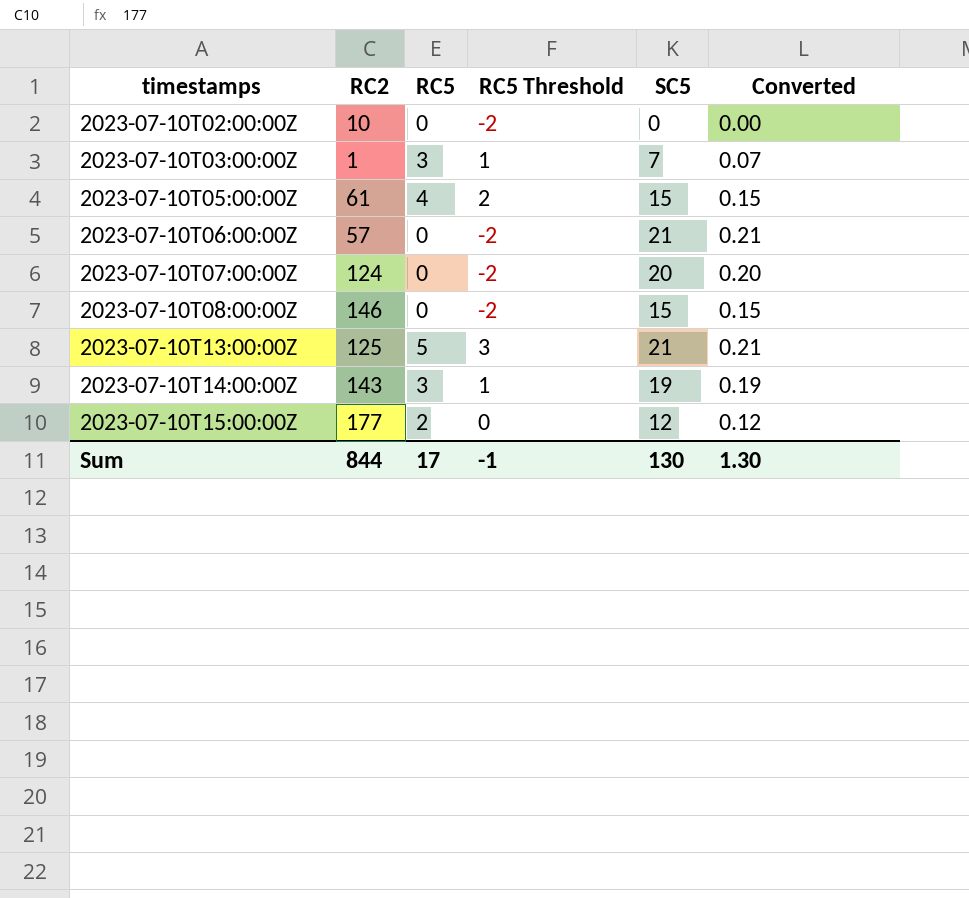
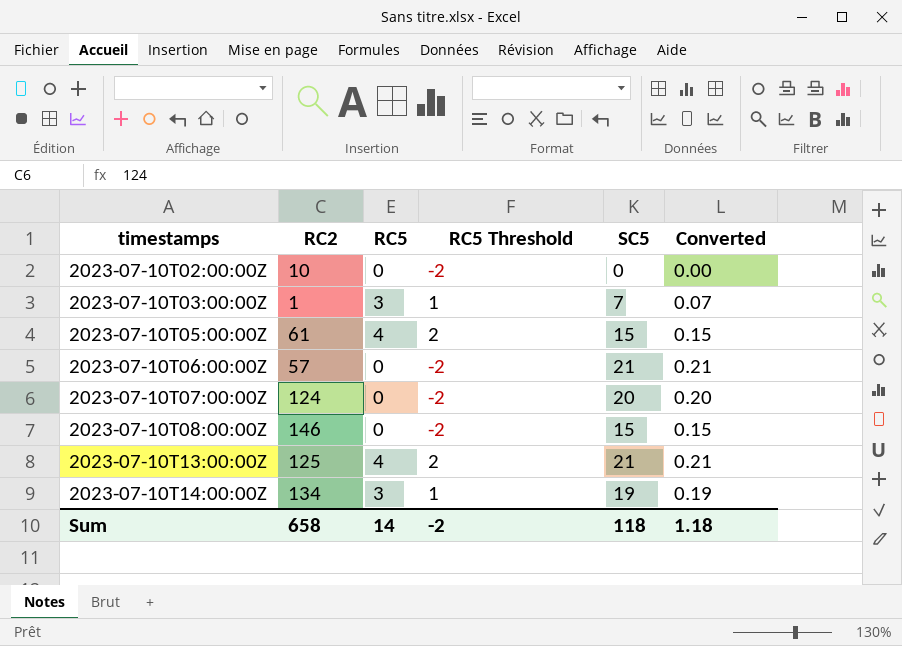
row 2023-07-10T15:00:00Z: 177 | 2 | 0 | 12 | 0.12 -> none
2023-07-10T13:00:00Z | RC5: 5 -> 4
2023-07-10T13:00:00Z | RC5 Threshold: 3 -> 2
2023-07-10T14:00:00Z | RC2: 143 -> 134
Sum | RC2: 844 -> 658
Sum | RC5: 17 -> 14
Sum | RC5 Threshold: -1 -> -2
Sum | SC5: 130 -> 118
Sum | Converted: 1.30 -> 1.18

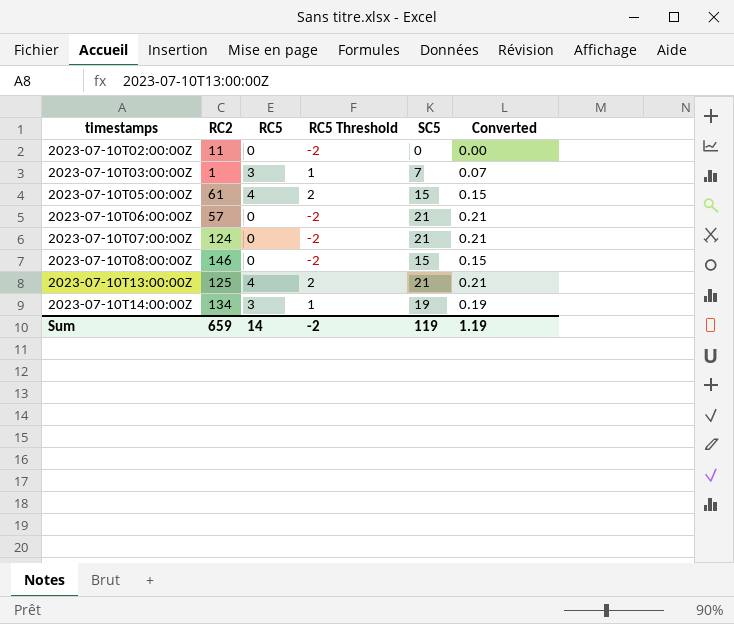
2023-07-10T02:00:00Z | RC2: 10 -> 11
2023-07-10T07:00:00Z | SC5: 20 -> 21
2023-07-10T07:00:00Z | Converted: 0.20 -> 0.21
Sum | RC2: 658 -> 659
Sum | SC5: 118 -> 119
Sum | Converted: 1.18 -> 1.19

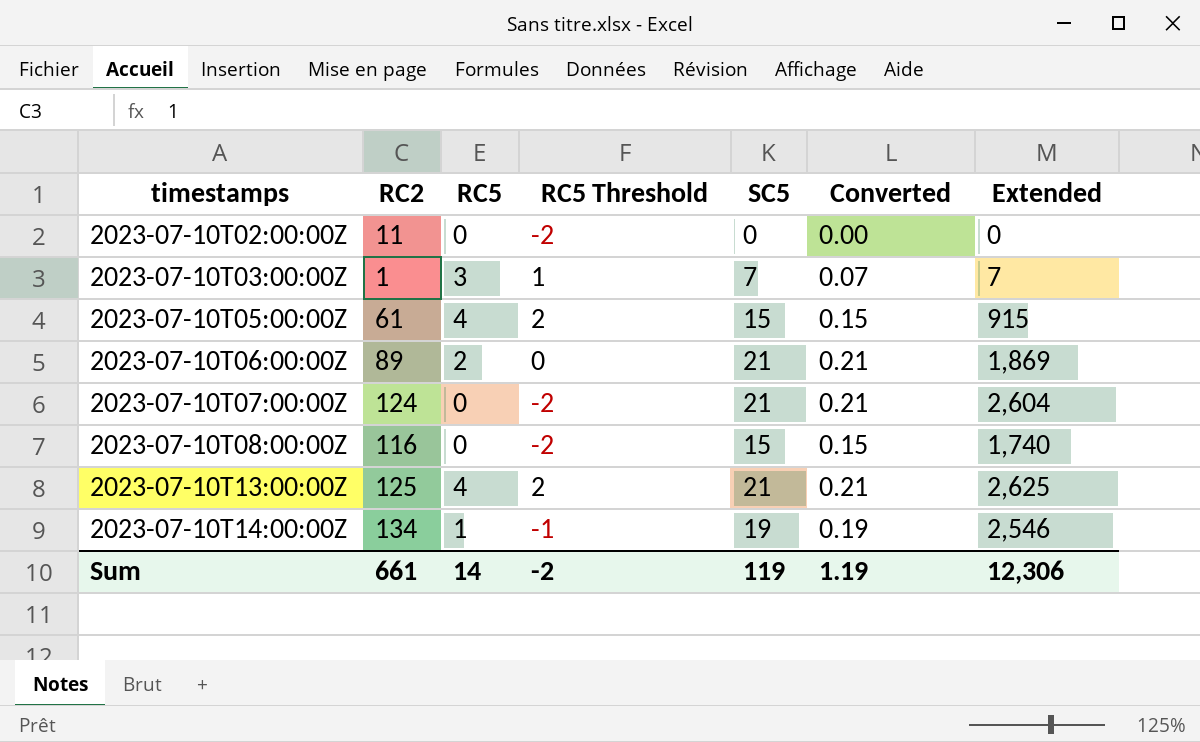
column Extended | formula: none -> [RC2] * [SC5]
2023-07-10T06:00:00Z | RC2: 57 -> 89
2023-07-10T06:00:00Z | RC5: 0 -> 2
2023-07-10T06:00:00Z | RC5 Threshold: -2 -> 0
2023-07-10T08:00:00Z | RC2: 146 -> 116
2023-07-10T14:00:00Z | RC5: 3 -> 1
2023-07-10T14:00:00Z | RC5 Threshold: 1 -> -1
Sum | RC2: 659 -> 661

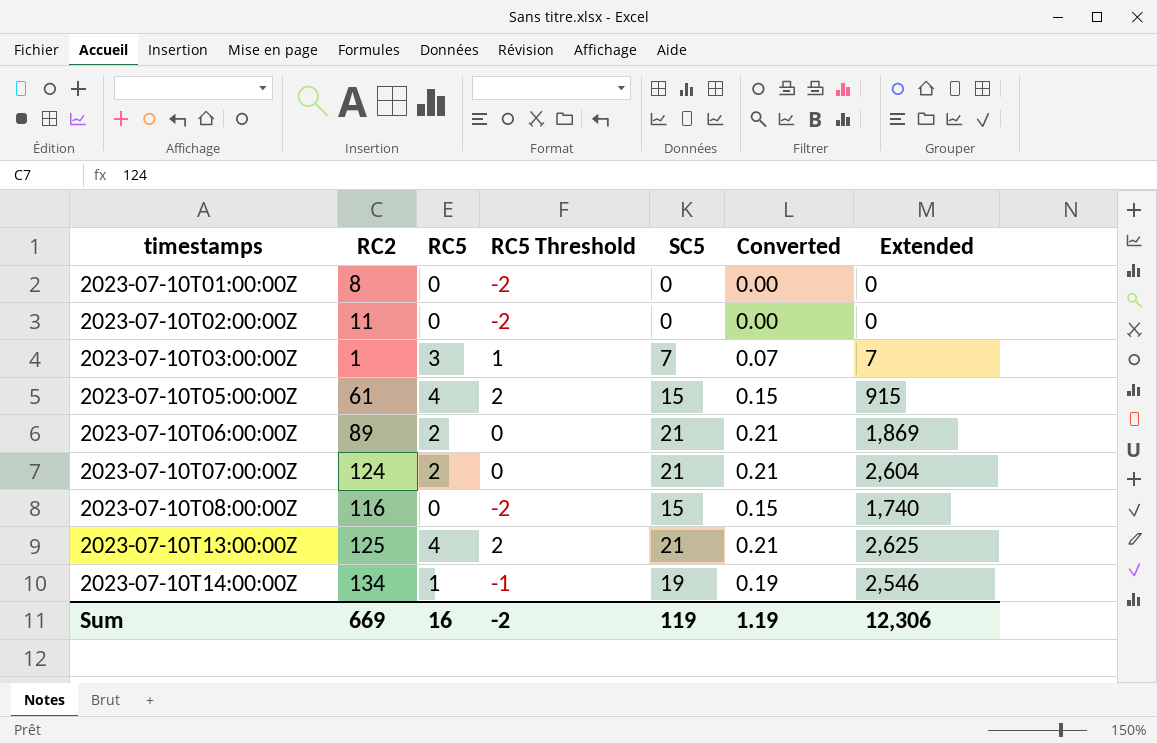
row 2023-07-10T01:00:00Z: none -> 8 | 0 | -2 | 0 | 0.00 | 0
2023-07-10T07:00:00Z | RC5: 0 -> 2
2023-07-10T07:00:00Z | RC5 Threshold: -2 -> 0
Sum | RC2: 661 -> 669
Sum | RC5: 14 -> 16

